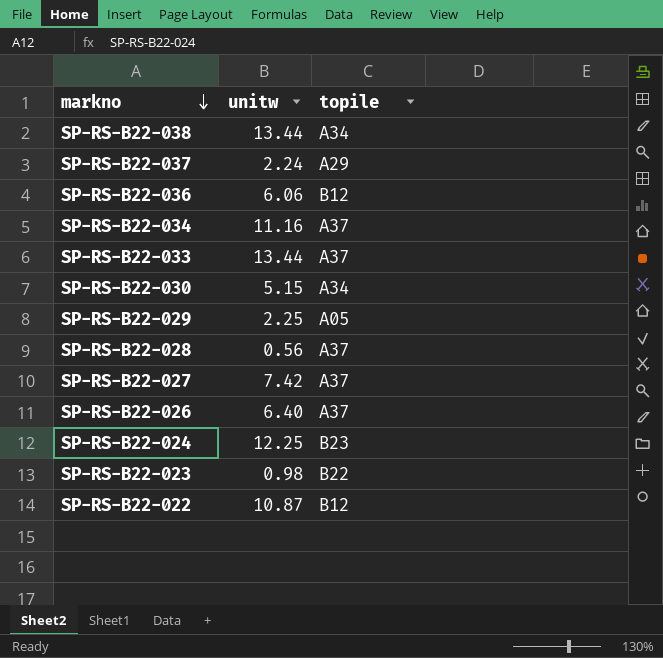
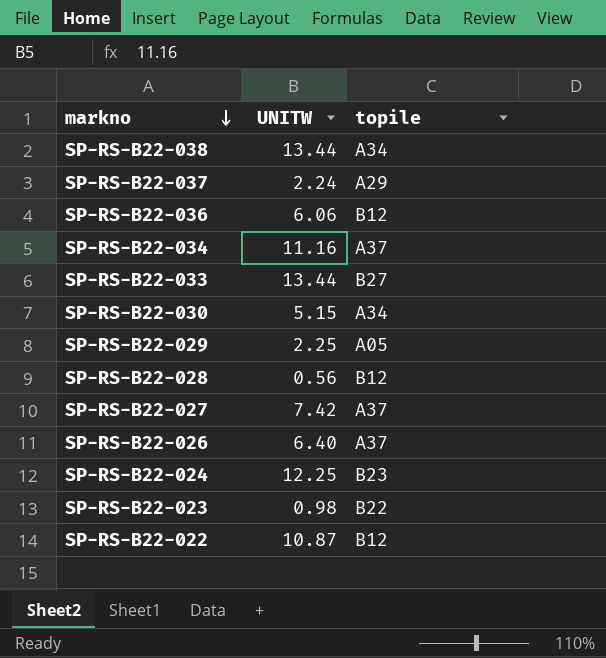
column name: unitw -> UNITW
SP-RS-B22-033 | topile: A37 -> B27
SP-RS-B22-028 | topile: A37 -> B12

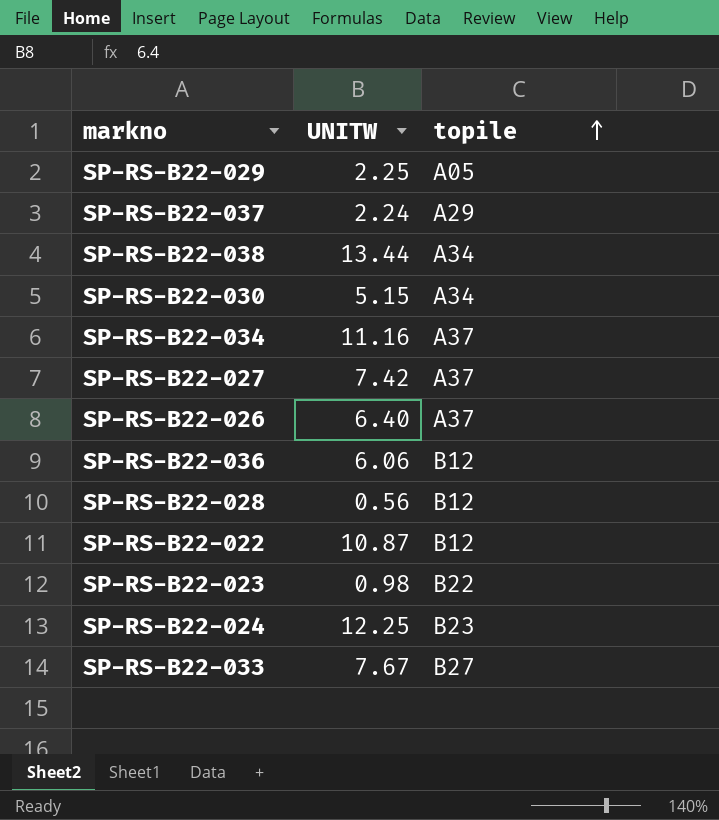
row order: markno descending -> topile ascending
SP-RS-B22-033 | UNITW: 13.44 -> 7.67

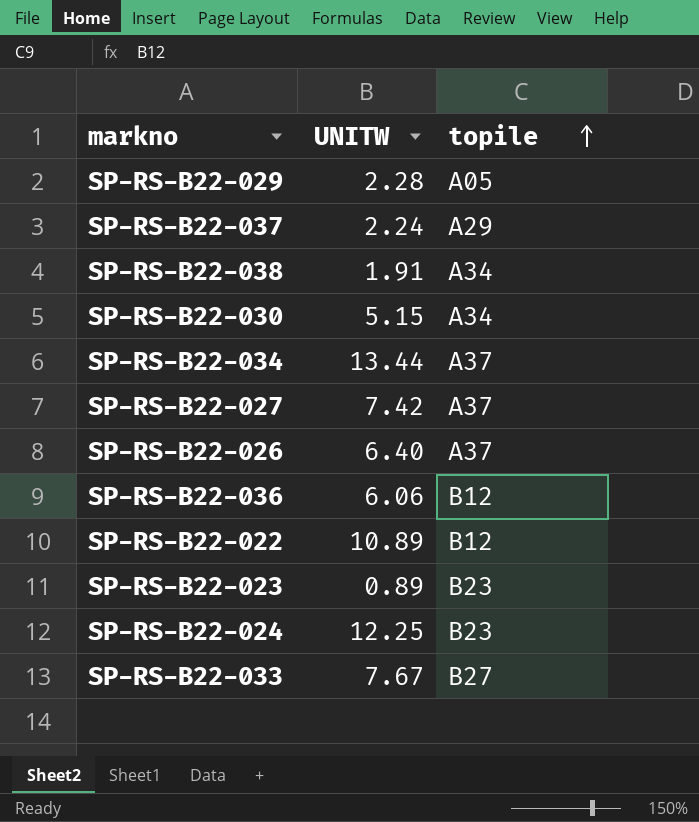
row SP-RS-B22-028: 0.56 | B12 -> none
SP-RS-B22-029 | UNITW: 2.25 -> 2.28
SP-RS-B22-038 | UNITW: 13.44 -> 1.91
SP-RS-B22-034 | UNITW: 11.16 -> 13.44
SP-RS-B22-022 | UNITW: 10.87 -> 10.89
SP-RS-B22-023 | UNITW: 0.98 -> 0.89
SP-RS-B22-023 | topile: B22 -> B23

